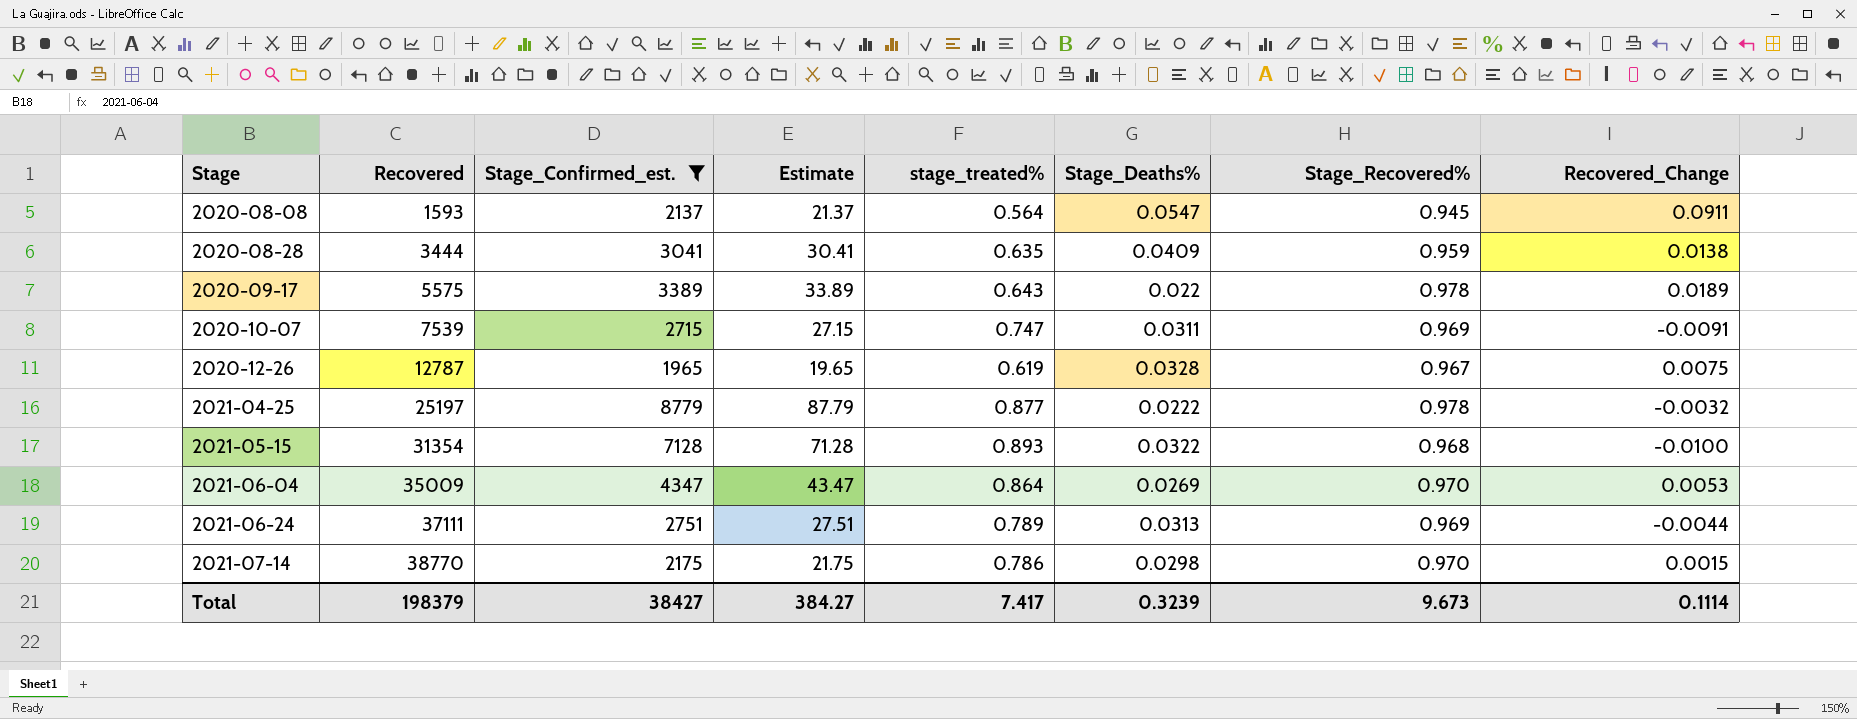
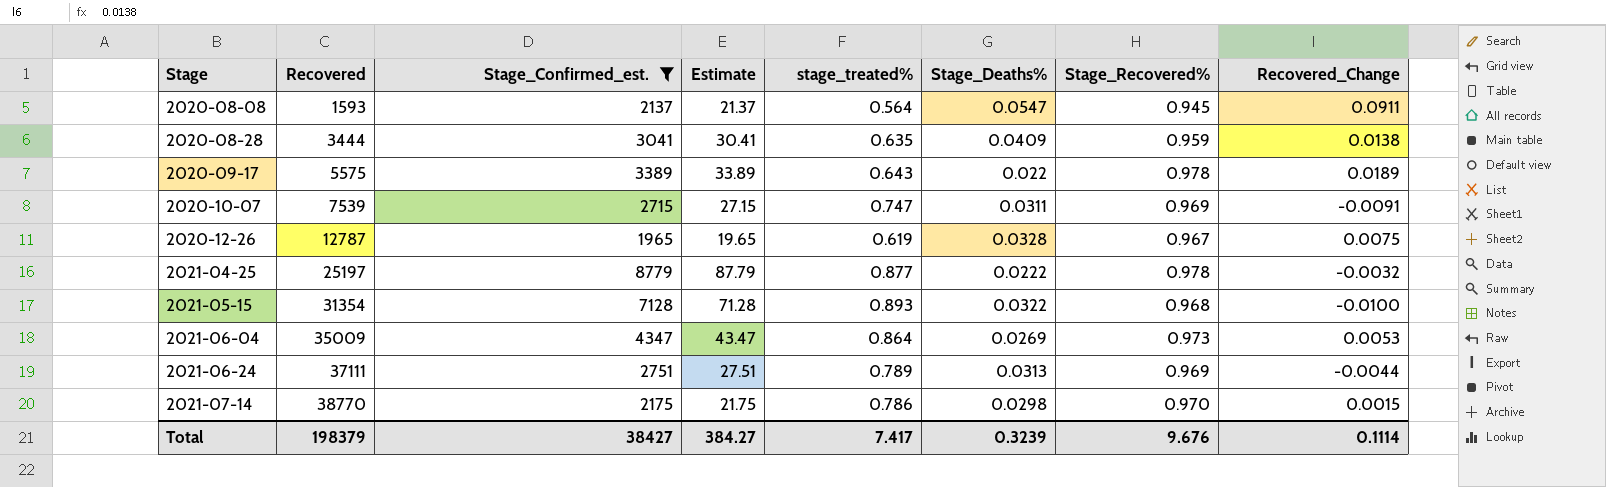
2021-06-04 | Stage_Recovered%: 0.970 -> 0.973
Total | Stage_Recovered%: 9.673 -> 9.676

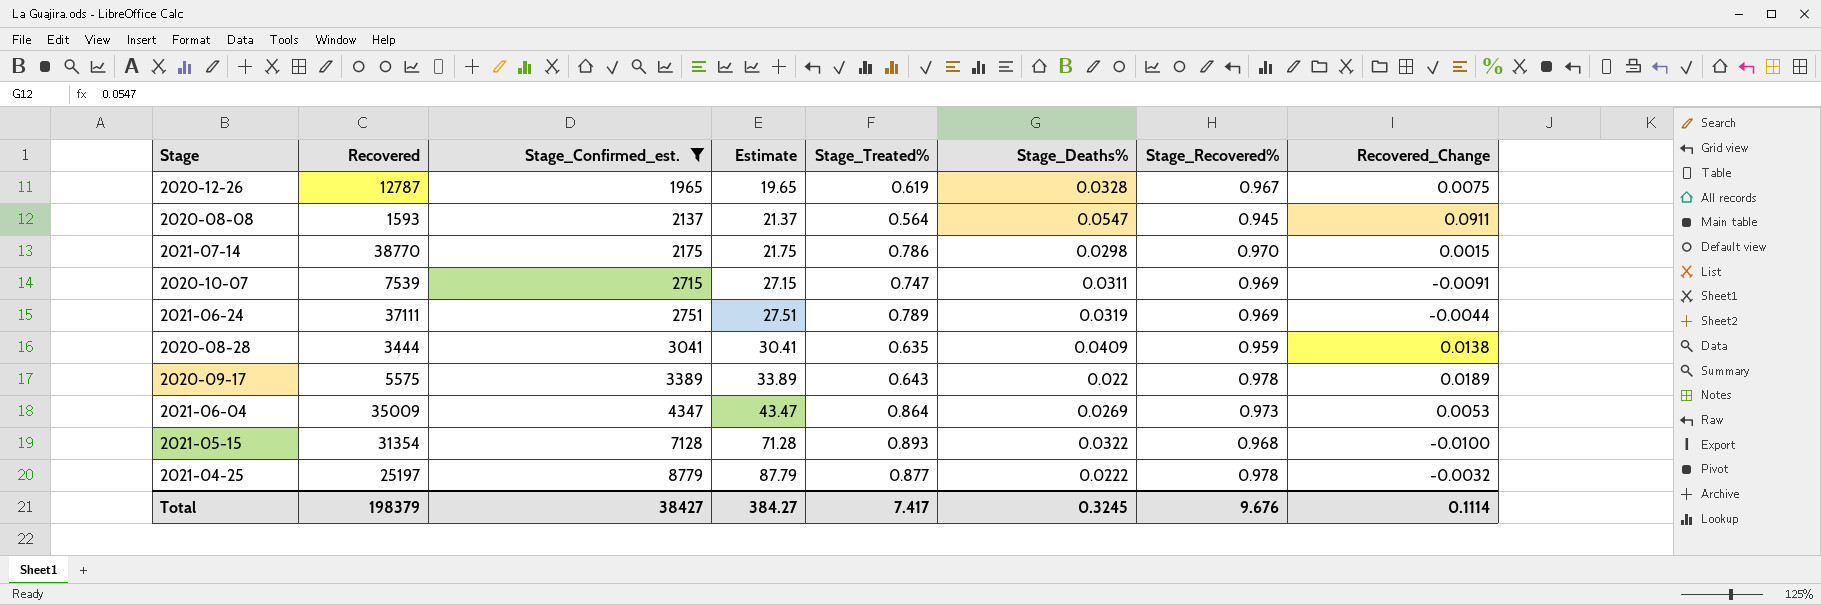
row order: Stage ascending -> Stage_Confirmed_est. ascending
column name: stage_treated% -> Stage_Treated%
2021-06-24 | Stage_Deaths%: 0.0313 -> 0.0319
Total | Stage_Deaths%: 0.3239 -> 0.3245

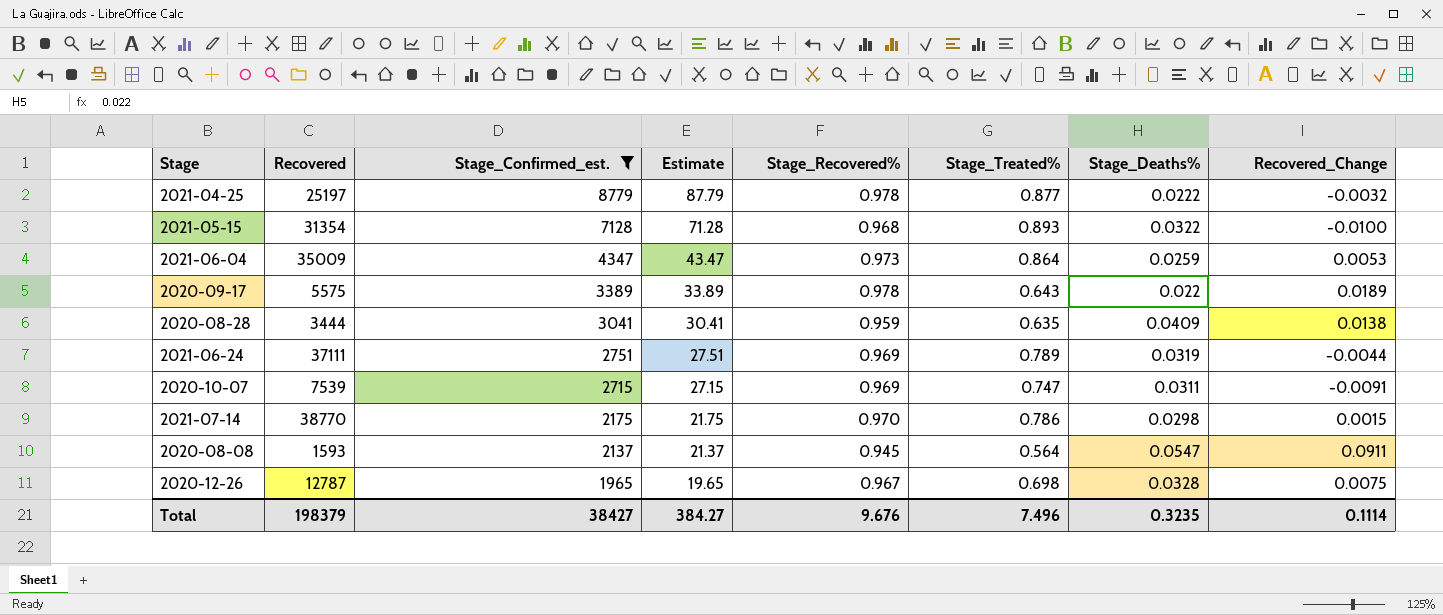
row order: Stage_Confirmed_est. ascending -> Stage_Confirmed_est. descending
column Stage_Recovered% | position: 7 -> 5
2021-06-04 | Stage_Deaths%: 0.0269 -> 0.0259
2020-12-26 | Stage_Treated%: 0.619 -> 0.698
Total | Stage_Treated%: 7.417 -> 7.496
Total | Stage_Deaths%: 0.3245 -> 0.3235

